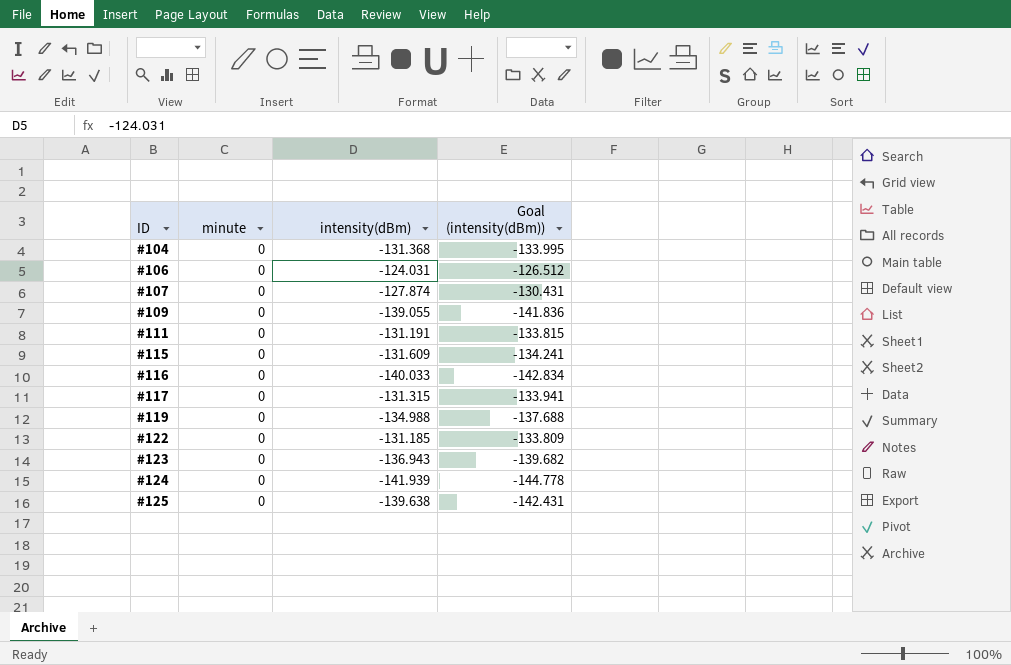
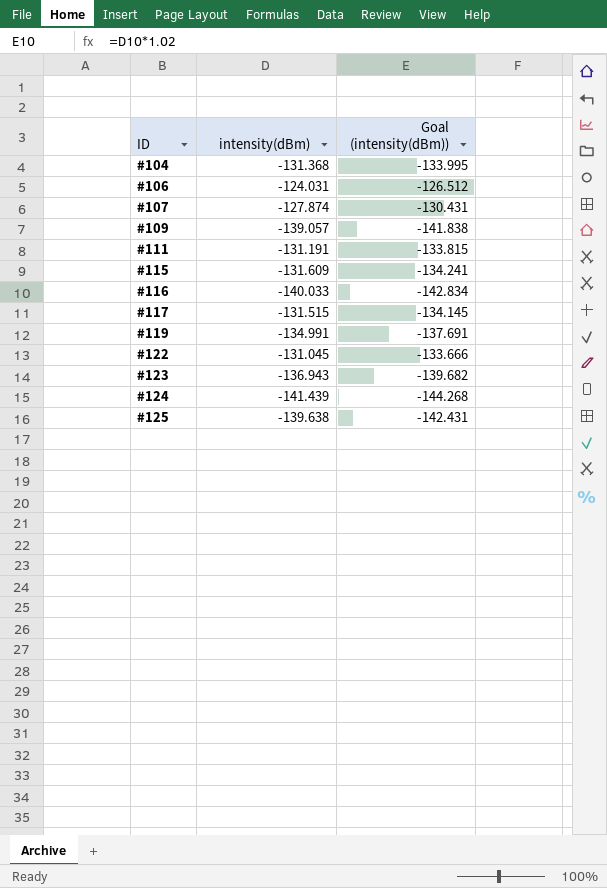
column minute | position: 2 -> none
#109 | intensity(dBm): -139.055 -> -139.057
#109 | Goal (intensity(dBm)): -141.836 -> -141.838
#117 | intensity(dBm): -131.315 -> -131.515
#117 | Goal (intensity(dBm)): -133.941 -> -134.145
#119 | intensity(dBm): -134.988 -> -134.991
#119 | Goal (intensity(dBm)): -137.688 -> -137.691
#122 | intensity(dBm): -131.185 -> -131.045
#122 | Goal (intensity(dBm)): -133.809 -> -133.666
#124 | intensity(dBm): -141.939 -> -141.439
#124 | Goal (intensity(dBm)): -144.778 -> -144.268

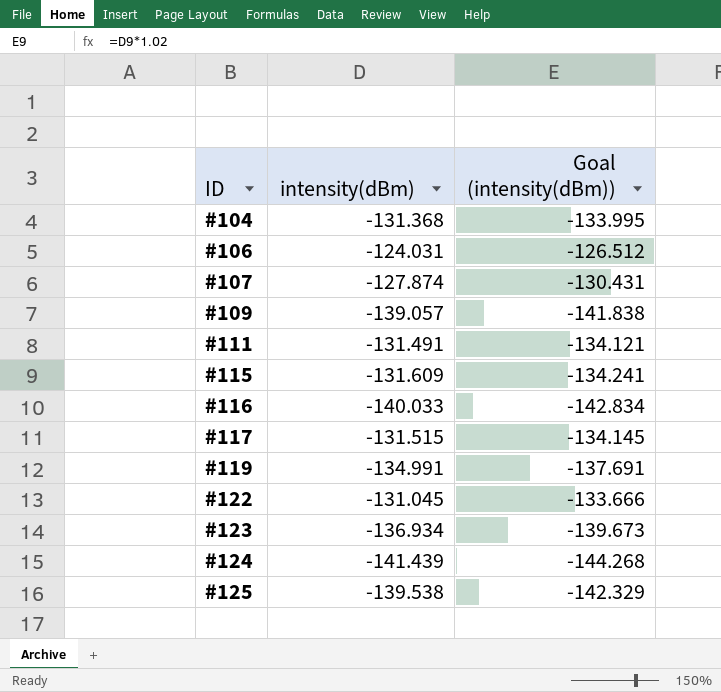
#111 | intensity(dBm): -131.191 -> -131.491
#111 | Goal (intensity(dBm)): -133.815 -> -134.121
#123 | intensity(dBm): -136.943 -> -136.934
#123 | Goal (intensity(dBm)): -139.682 -> -139.673
#125 | intensity(dBm): -139.638 -> -139.538
#125 | Goal (intensity(dBm)): -142.431 -> -142.329

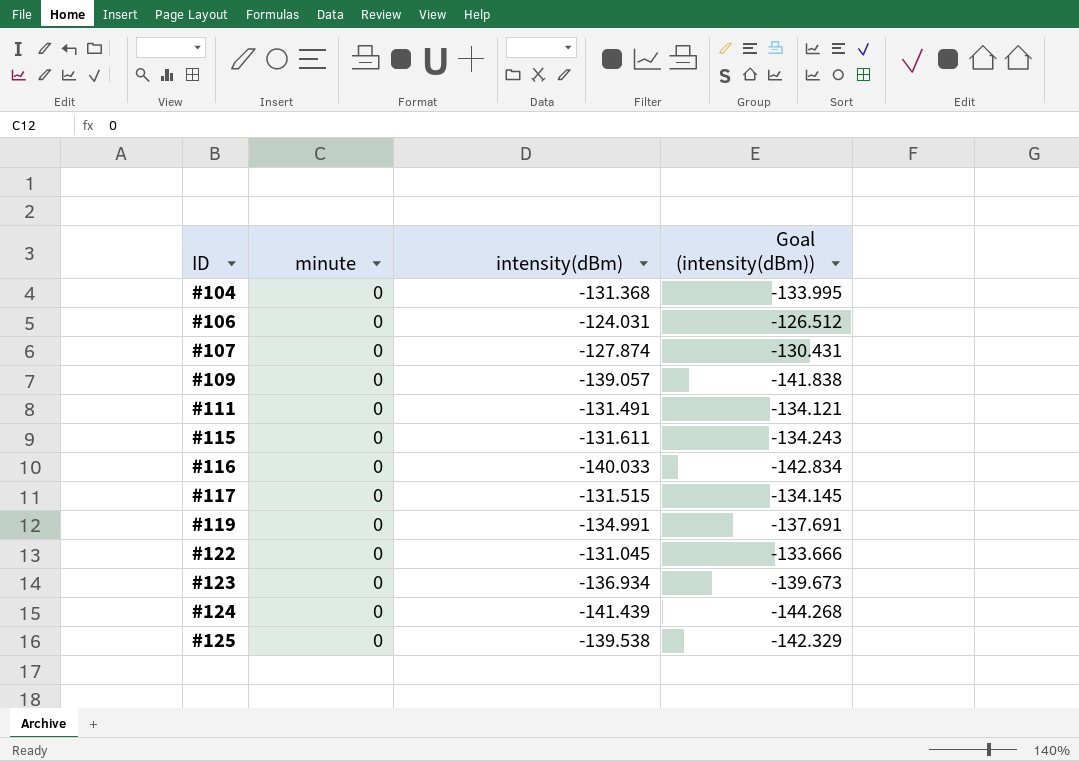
column minute | position: none -> 2
#115 | intensity(dBm): -131.609 -> -131.611
#115 | Goal (intensity(dBm)): -134.241 -> -134.243

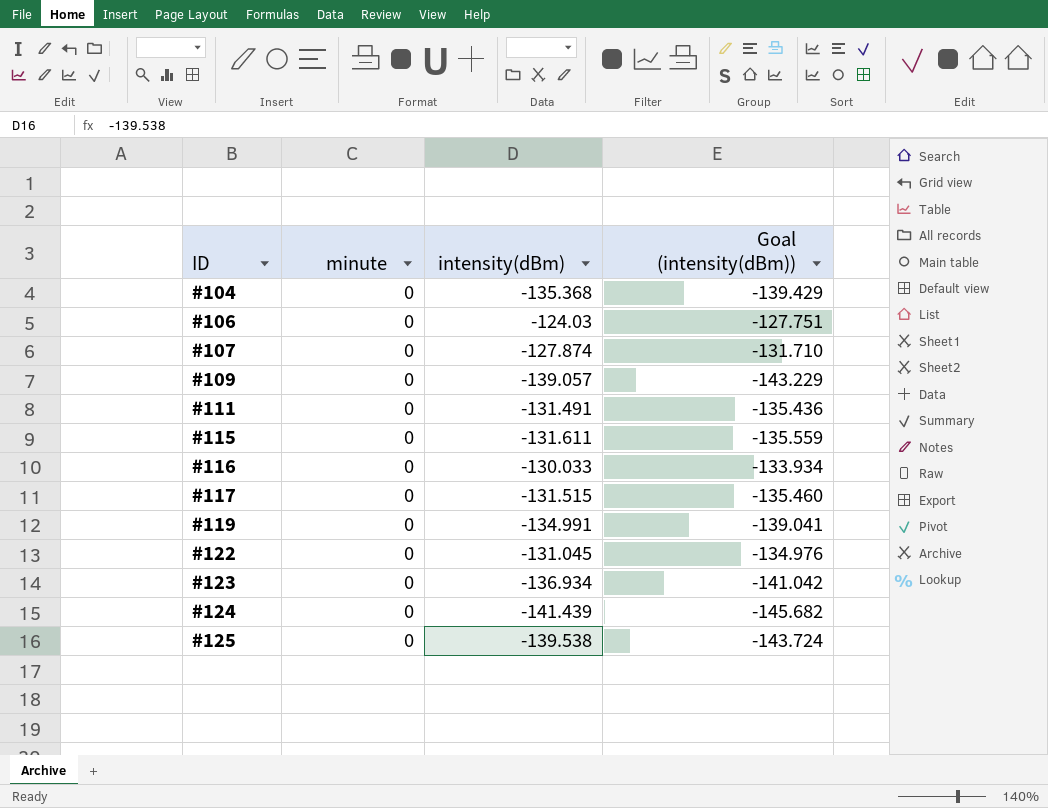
column Goal (intensity(dBm)) | formula: [intensity(dBm)] * 1.02 -> [intensity(dBm)] * 1.03
#104 | intensity(dBm): -131.368 -> -135.368
#106 | intensity(dBm): -124.031 -> -124.03
#116 | intensity(dBm): -140.033 -> -130.033

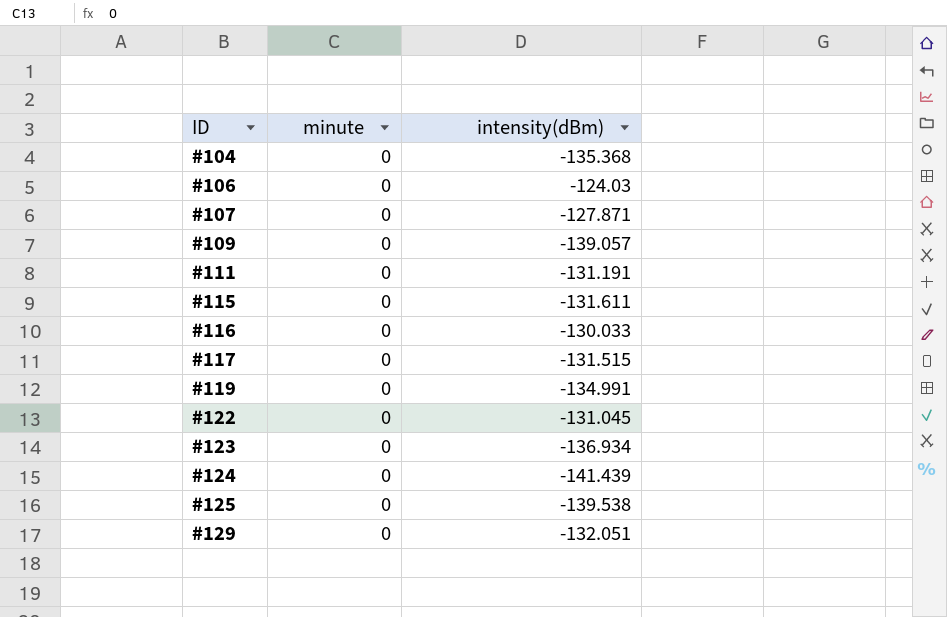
column Goal (intensity(dBm)) | formula: [intensity(dBm)] * 1.03 -> none
#107 | intensity(dBm): -127.874 -> -127.871
#111 | intensity(dBm): -131.491 -> -131.191
row #129: none -> 0 | -132.051

